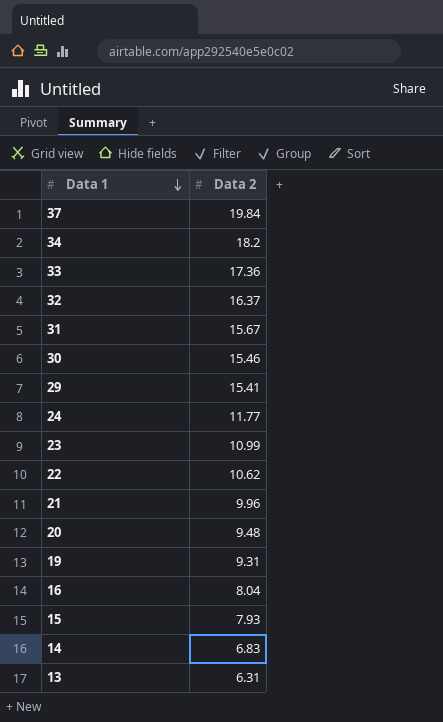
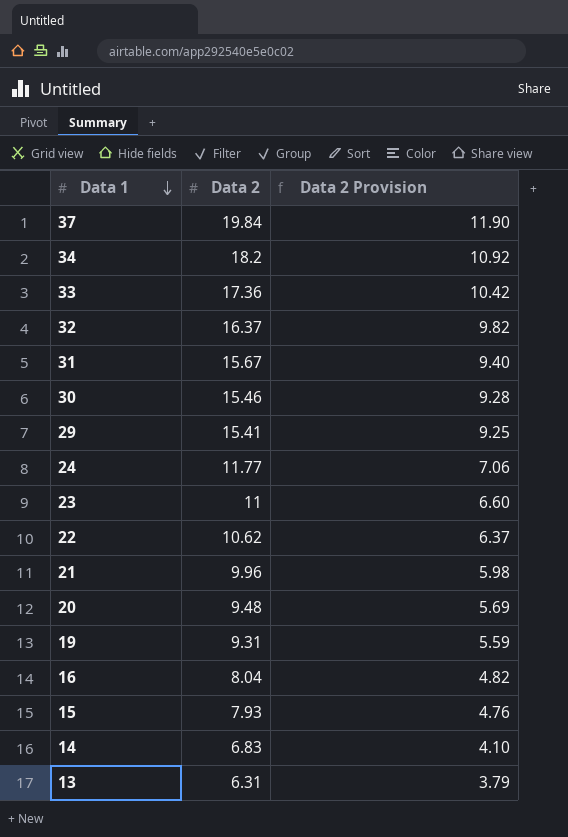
column Data 2 Provision | formula: none -> [Data 2] * 0.6
23 | Data 2: 10.99 -> 11

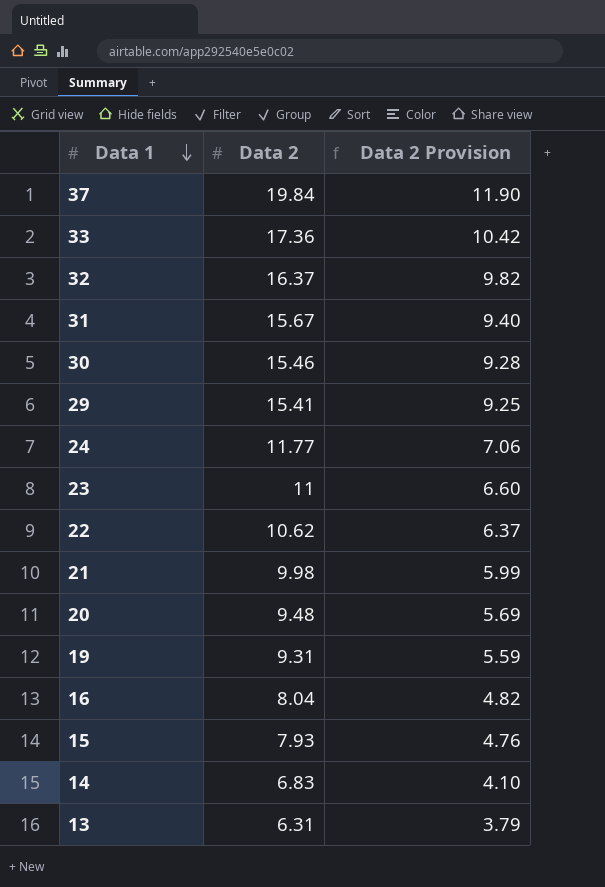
row 34: 18.2 | 10.92 -> none
21 | Data 2: 9.96 -> 9.98
21 | Data 2 Provision: 5.98 -> 5.99

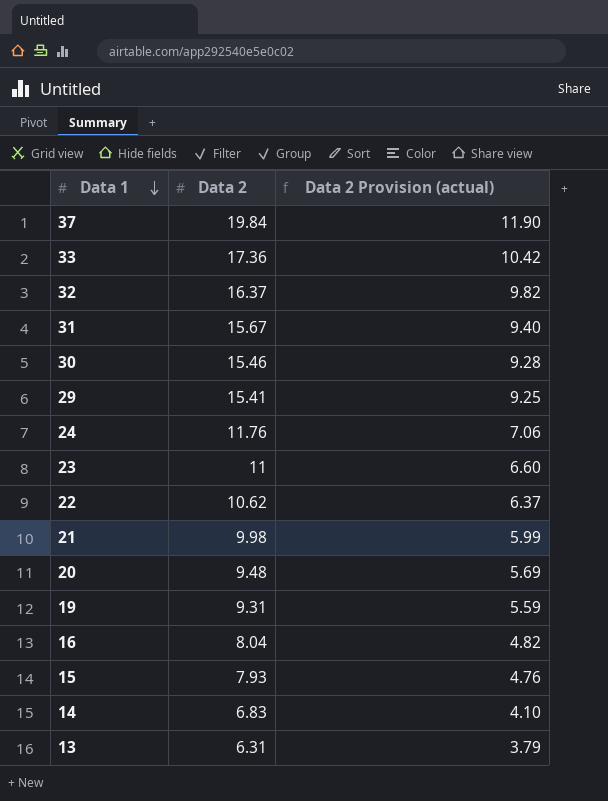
column name: Data 2 Provision -> Data 2 Provision (actual)
24 | Data 2: 11.77 -> 11.76

